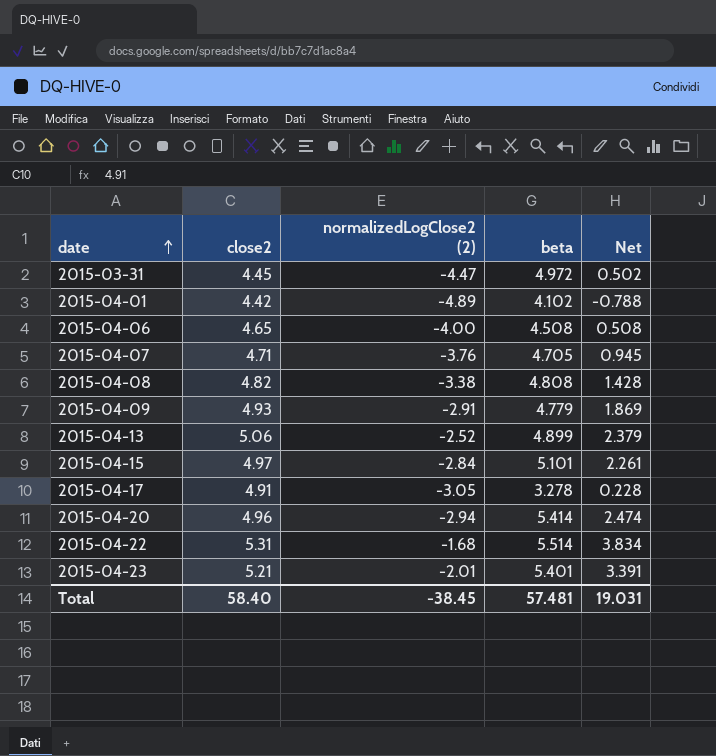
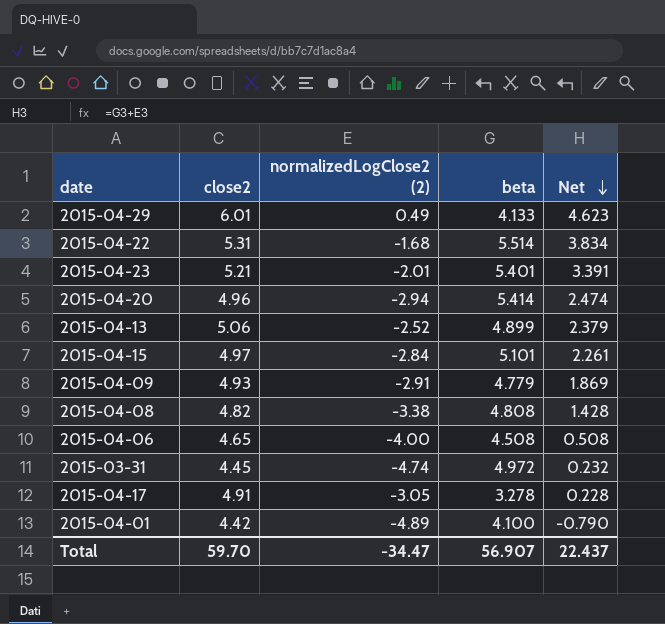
row order: date ascending -> Net descending
row 2015-04-07: 4.71 | -3.76 | 4.705 | 0.945 -> none
row 2015-04-29: none -> 6.01 | 0.49 | 4.133 | 4.623
2015-03-31 | normalizedLogClose2 (2): -4.47 -> -4.74
2015-03-31 | Net: 0.502 -> 0.232
2015-04-01 | beta: 4.102 -> 4.100
2015-04-01 | Net: -0.788 -> -0.790
Total | close2: 58.40 -> 59.70
Total | normalizedLogClose2 (2): -38.45 -> -34.47
Total | beta: 57.481 -> 56.907
Total | Net: 19.031 -> 22.437

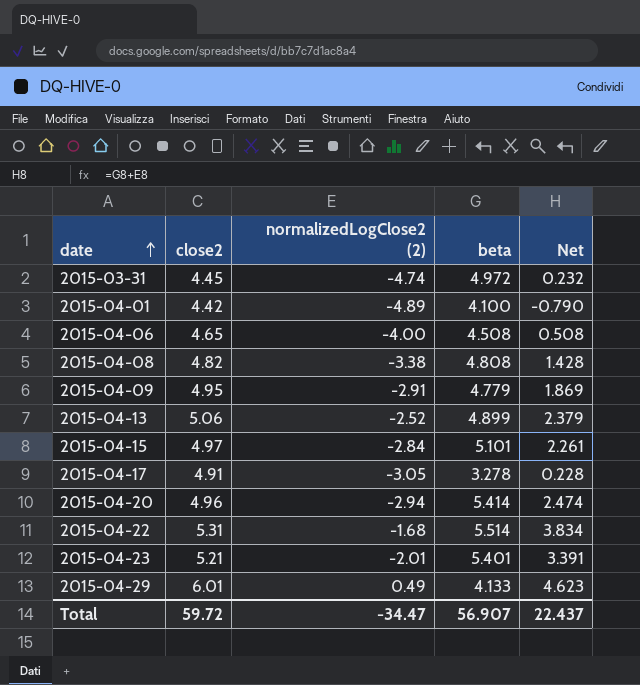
row order: Net descending -> date ascending
2015-04-09 | close2: 4.93 -> 4.95
Total | close2: 59.70 -> 59.72

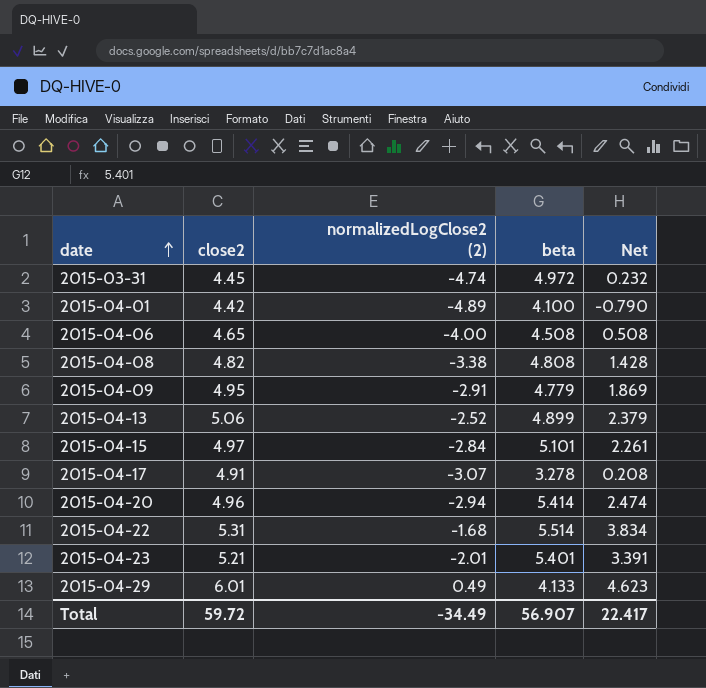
2015-04-17 | normalizedLogClose2 (2): -3.05 -> -3.07
2015-04-17 | Net: 0.228 -> 0.208
Total | normalizedLogClose2 (2): -34.47 -> -34.49
Total | Net: 22.437 -> 22.417

